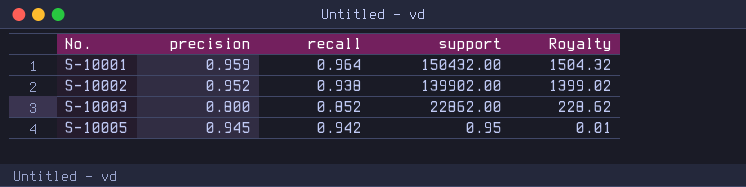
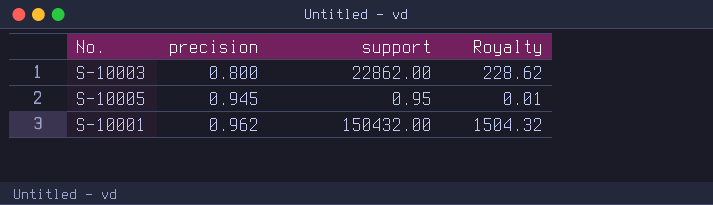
row order: No. ascending -> precision ascending
column recall | position: 3 -> none
row S-10002: 0.952 | 0.938 | 139902.00 | 1399.02 -> none
S-10001 | precision: 0.959 -> 0.962

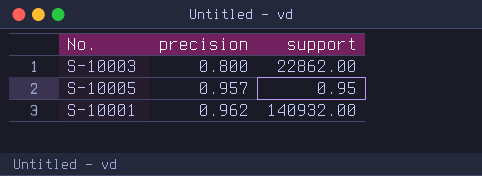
column Royalty | formula: [support] * 0.01 -> none
S-10005 | precision: 0.945 -> 0.957
S-10001 | support: 150432.00 -> 140932.00

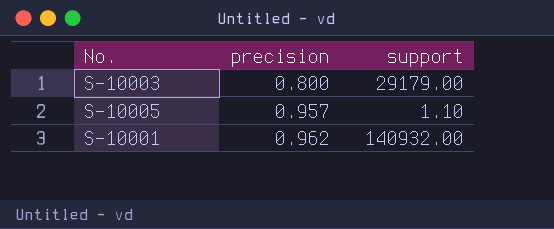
S-10003 | support: 22862.00 -> 29179.00
S-10005 | support: 0.95 -> 1.10

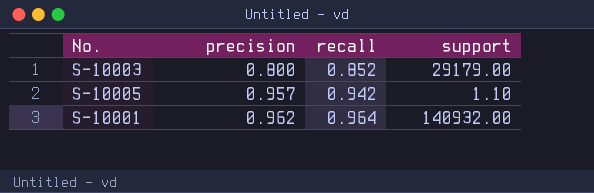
column recall | position: none -> 3

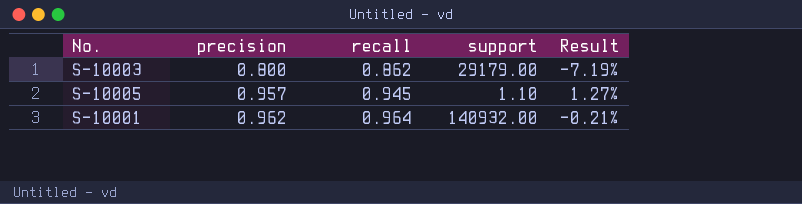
column Result | formula: none -> ([precision] - [recall]) / [recall]
S-10003 | recall: 0.852 -> 0.862
S-10005 | recall: 0.942 -> 0.945

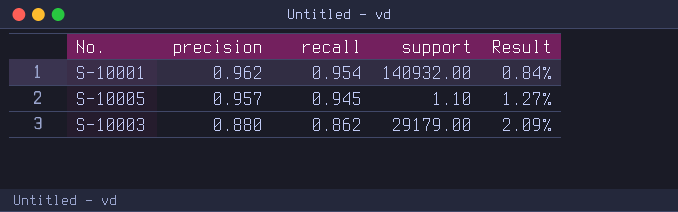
row order: precision ascending -> precision descending
S-10001 | recall: 0.964 -> 0.954
S-10001 | Result: -0.21% -> 0.84%
S-10003 | precision: 0.800 -> 0.880
S-10003 | Result: -7.19% -> 2.09%

